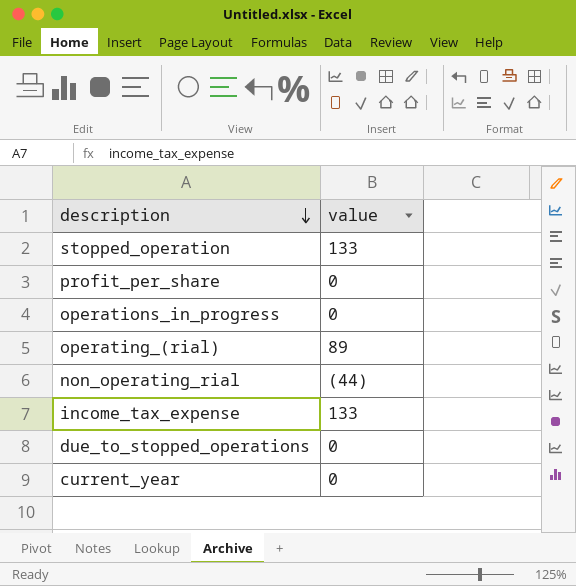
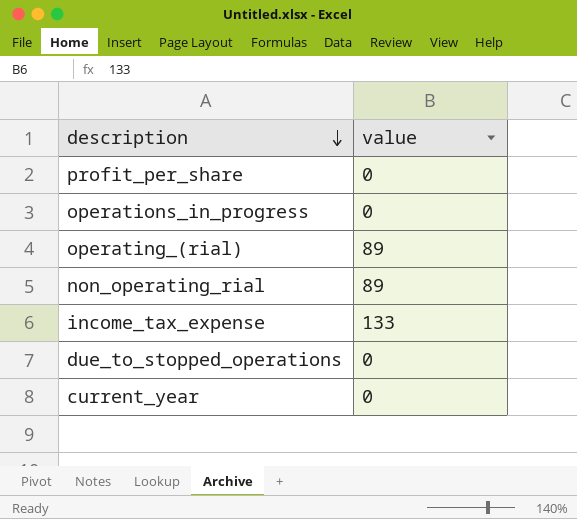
row stopped_operation: 133 -> none
non_operating_rial | value: (44) -> 89

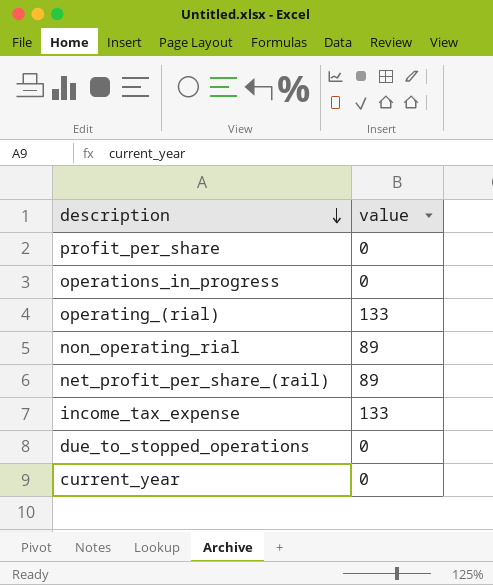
operating_(rial) | value: 89 -> 133
row net_profit_per_share_(rail): none -> 89

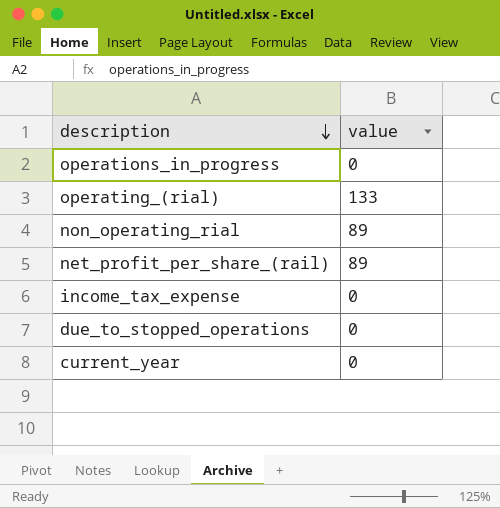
row profit_per_share: 0 -> none
income_tax_expense | value: 133 -> 0

